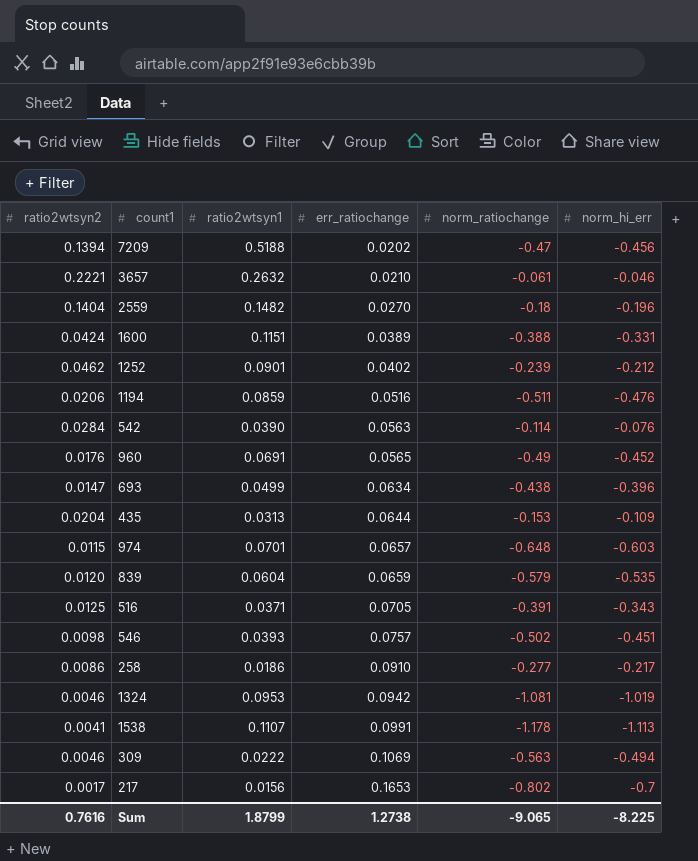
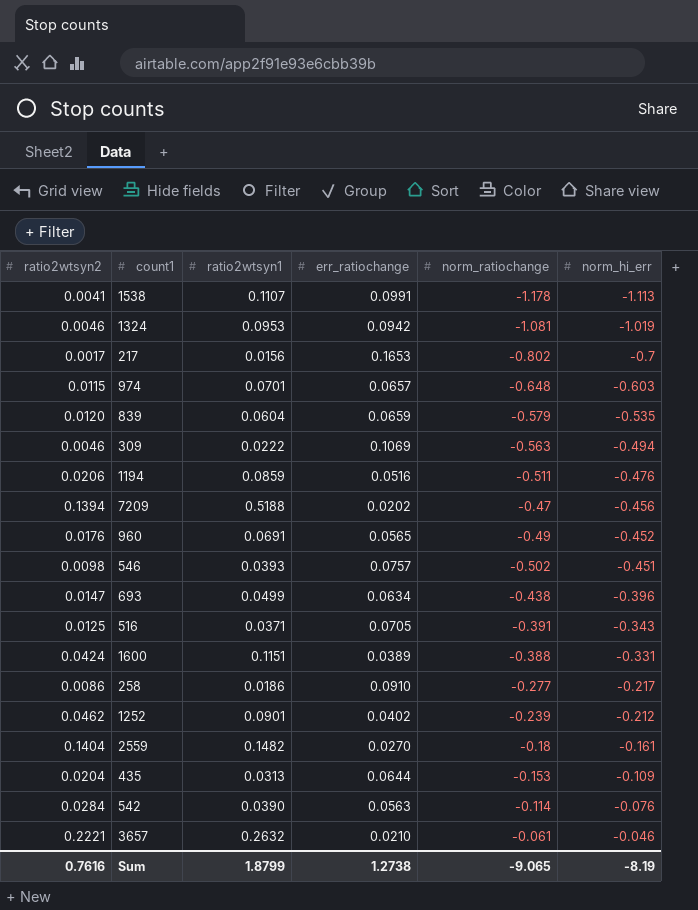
row order: err_ratiochange ascending -> norm_hi_err ascending
2559 | norm_hi_err: -0.196 -> -0.161
Sum | norm_hi_err: -8.225 -> -8.19

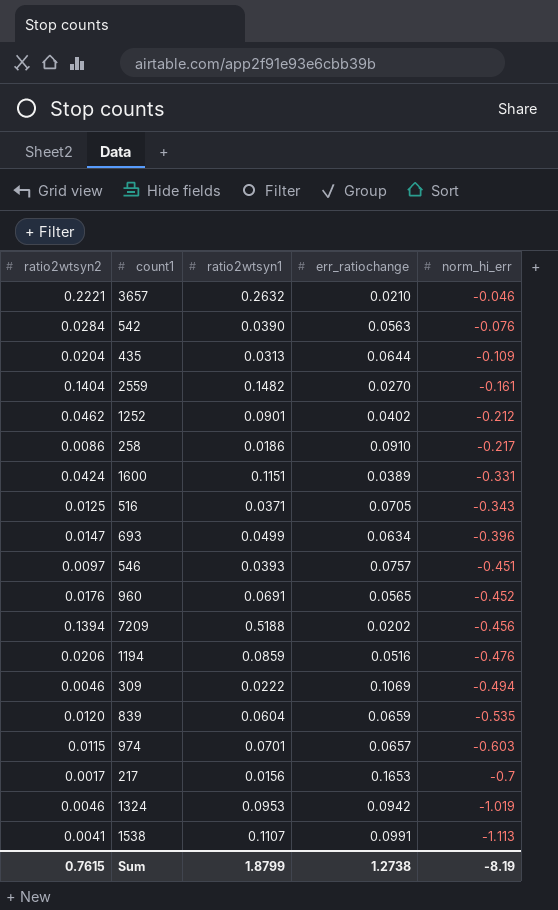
row order: norm_hi_err ascending -> norm_hi_err descending
column norm_ratiochange | position: 5 -> none
546 | ratio2wtsyn2: 0.0098 -> 0.0097
Sum | ratio2wtsyn2: 0.7616 -> 0.7615

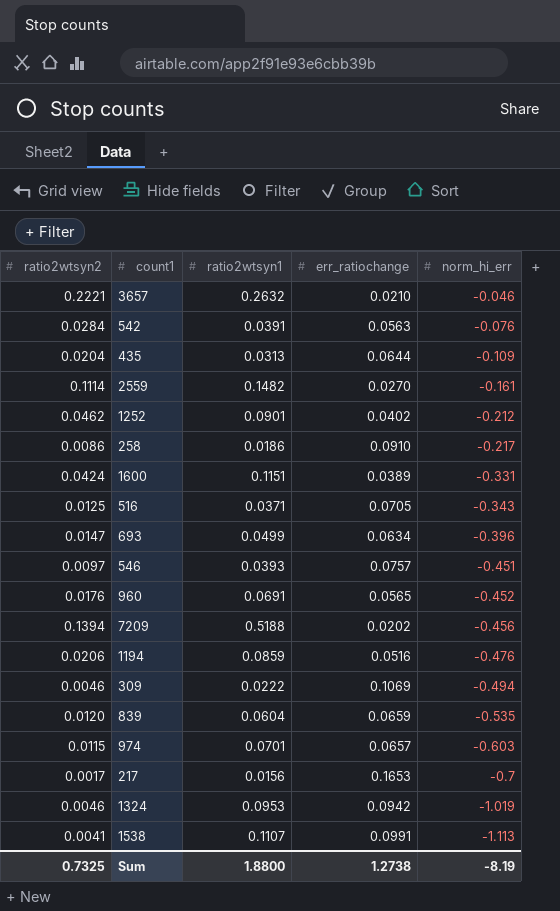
542 | ratio2wtsyn1: 0.0390 -> 0.0391
2559 | ratio2wtsyn2: 0.1404 -> 0.1114
Sum | ratio2wtsyn2: 0.7615 -> 0.7325
Sum | ratio2wtsyn1: 1.8799 -> 1.8800

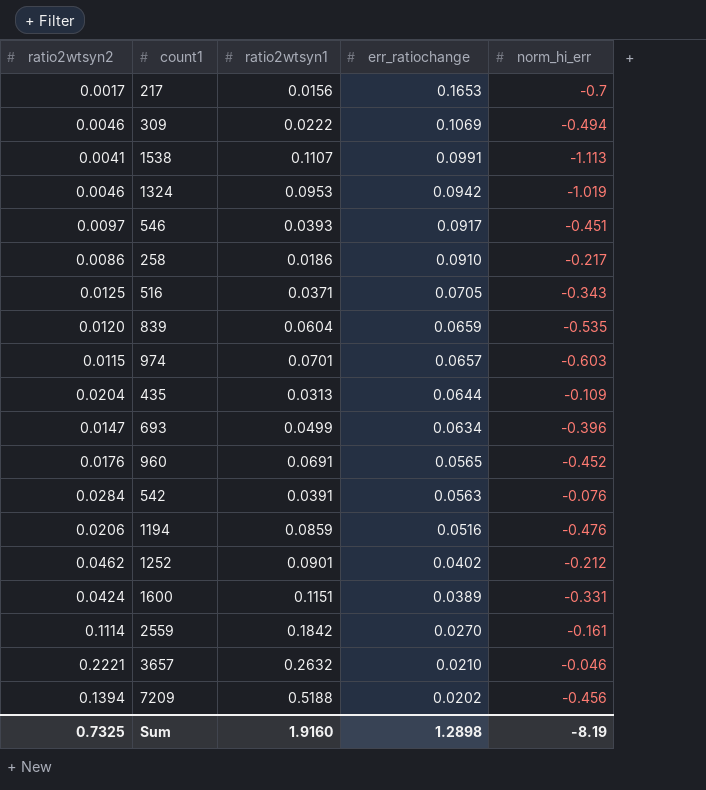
row order: norm_hi_err descending -> err_ratiochange descending
546 | err_ratiochange: 0.0757 -> 0.0917
2559 | ratio2wtsyn1: 0.1482 -> 0.1842
Sum | ratio2wtsyn1: 1.8800 -> 1.9160
Sum | err_ratiochange: 1.2738 -> 1.2898

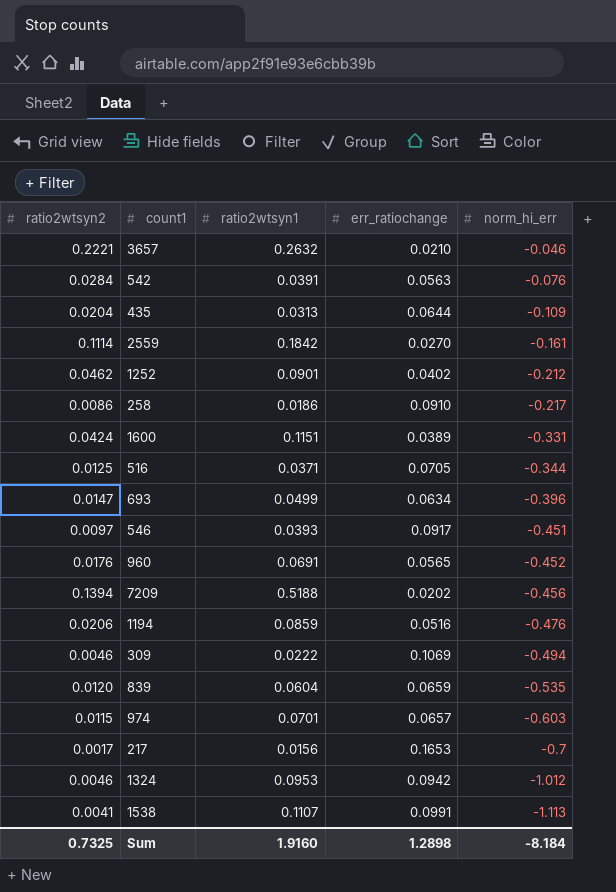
row order: err_ratiochange descending -> norm_hi_err descending
516 | norm_hi_err: -0.343 -> -0.344
1324 | norm_hi_err: -1.019 -> -1.012
Sum | norm_hi_err: -8.19 -> -8.184

